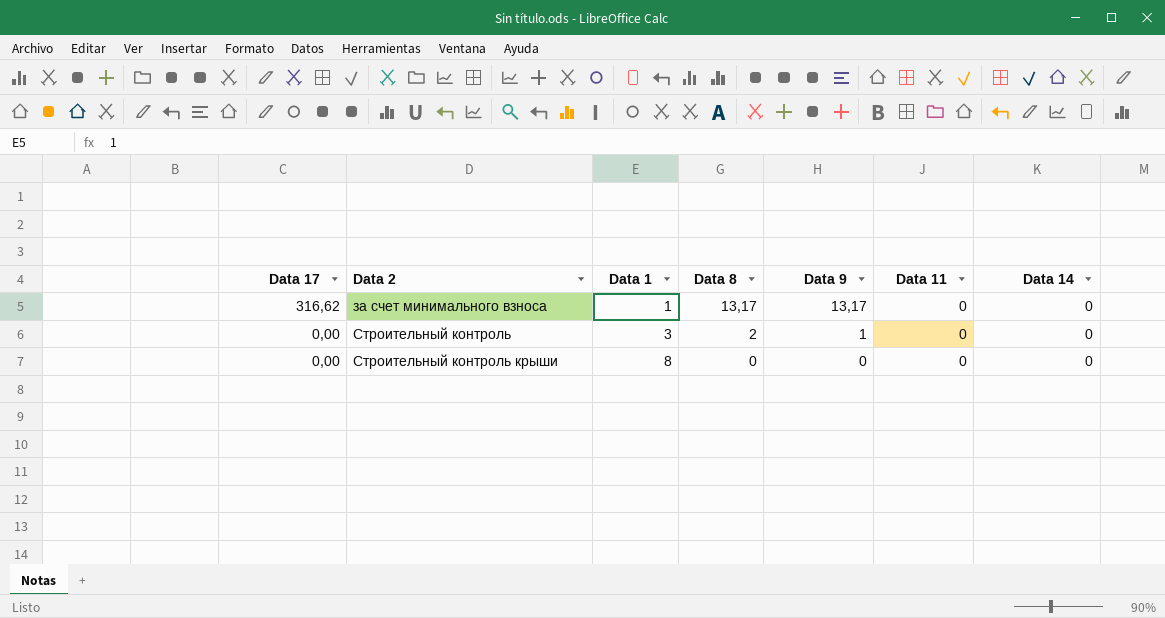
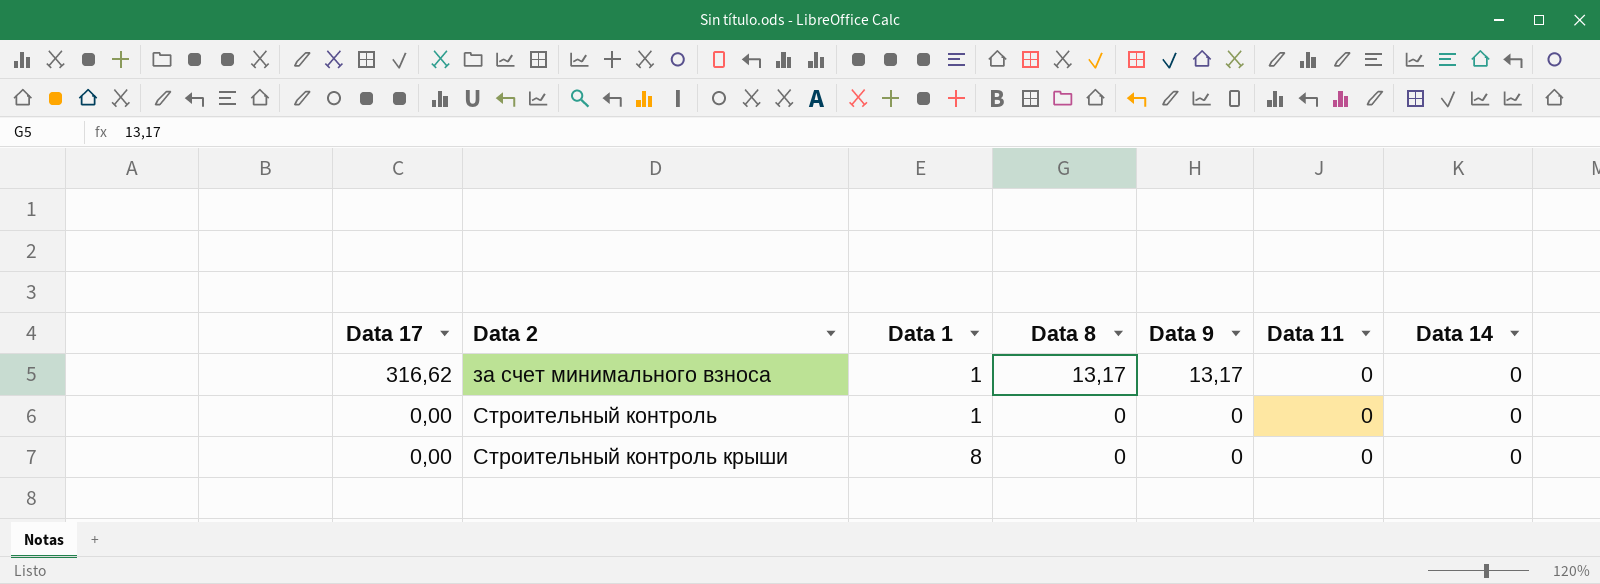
Строительный контроль | Data 1: 3 -> 1
Строительный контроль | Data 8: 2 -> 0
Строительный контроль | Data 9: 1 -> 0

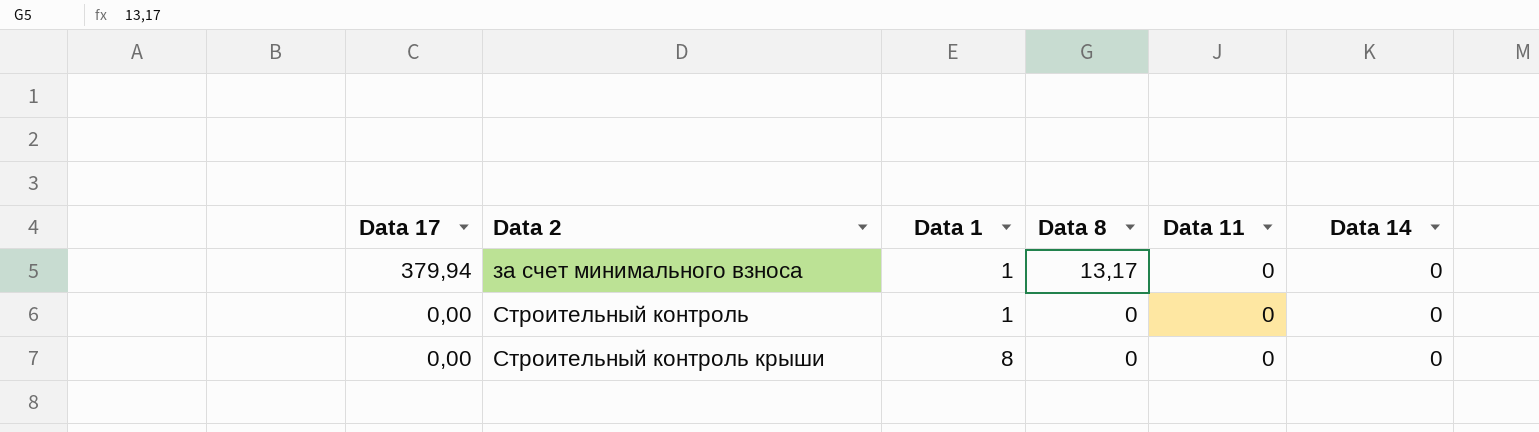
column Data 9 | position: 5 -> none
за счет минимального взноса | Data 17: 316,62 -> 379,94

